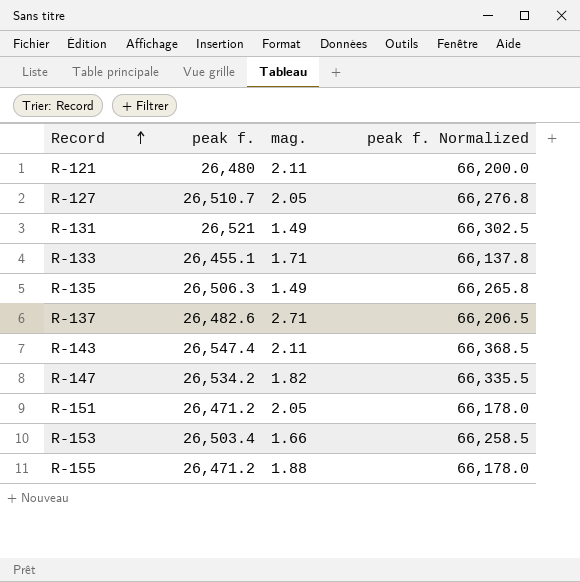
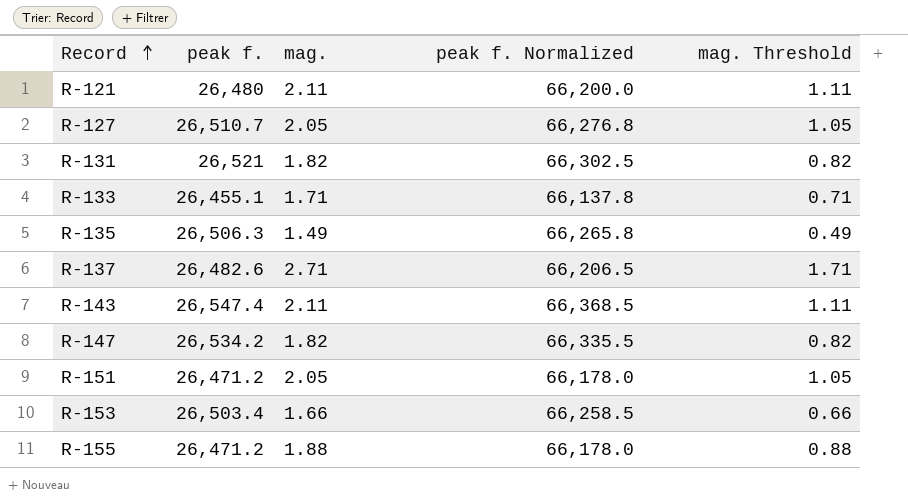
column mag. Threshold | formula: none -> [mag.] - 1
R-131 | mag.: 1.49 -> 1.82

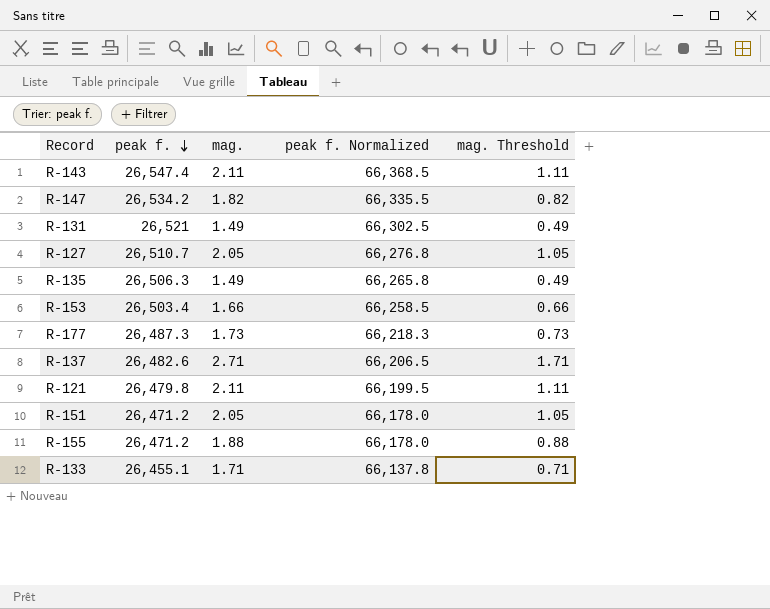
row order: Record ascending -> peak f. descending
R-131 | mag.: 1.82 -> 1.49
R-131 | mag. Threshold: 0.82 -> 0.49
row R-177: none -> 26,487.3 | 1.73 | 66,218.3 | 0.73
R-121 | peak f.: 26,480 -> 26,479.8
R-121 | peak f. Normalized: 66,200.0 -> 66,199.5

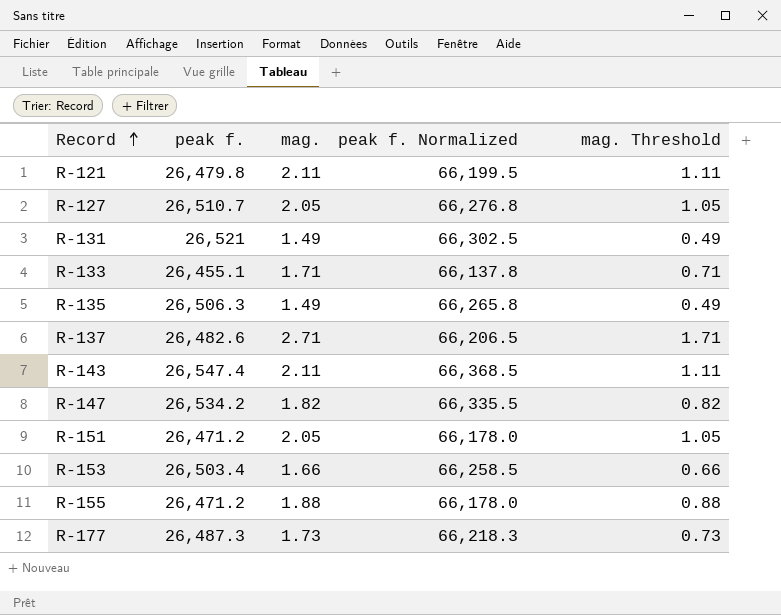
row order: peak f. descending -> Record ascending

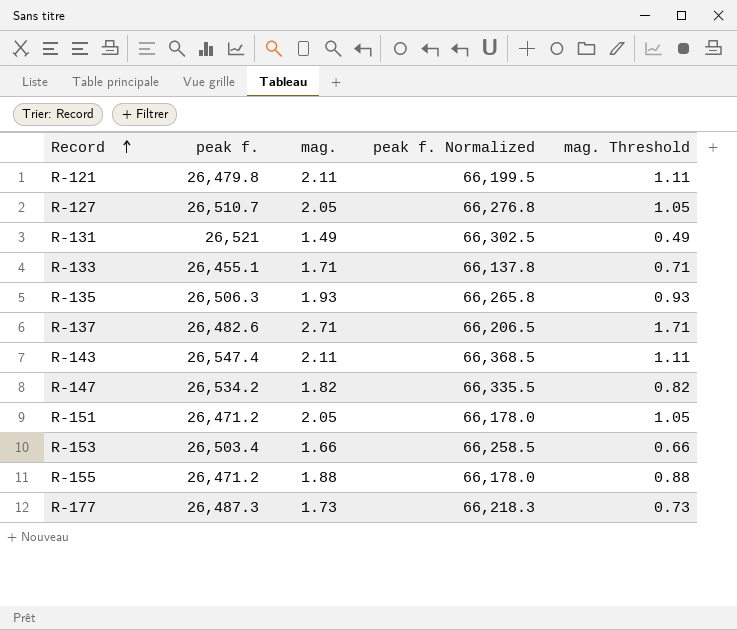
R-135 | mag.: 1.49 -> 1.93
R-135 | mag. Threshold: 0.49 -> 0.93

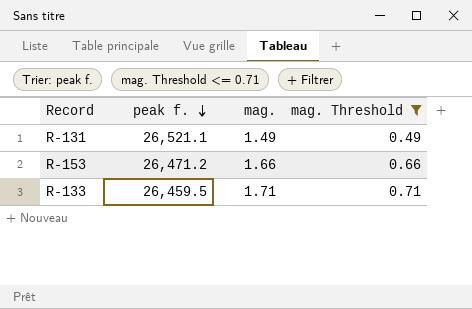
filter: none -> mag. Threshold <= 0.71
row order: Record ascending -> peak f. descending
column peak f. Normalized | formula: [peak f.] * 2.5 -> none
R-131 | peak f.: 26,521 -> 26,521.1
R-153 | peak f.: 26,503.4 -> 26,471.2
R-133 | peak f.: 26,455.1 -> 26,459.5

